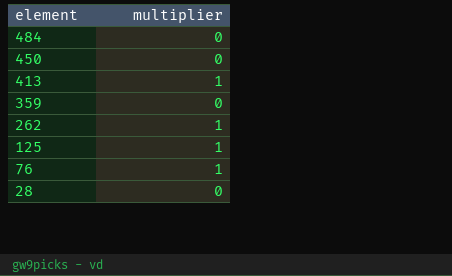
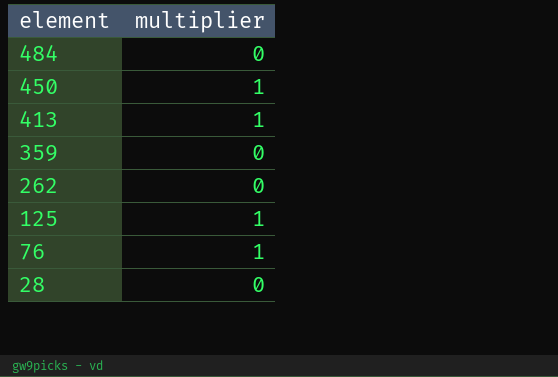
450 | multiplier: 0 -> 1
262 | multiplier: 1 -> 0

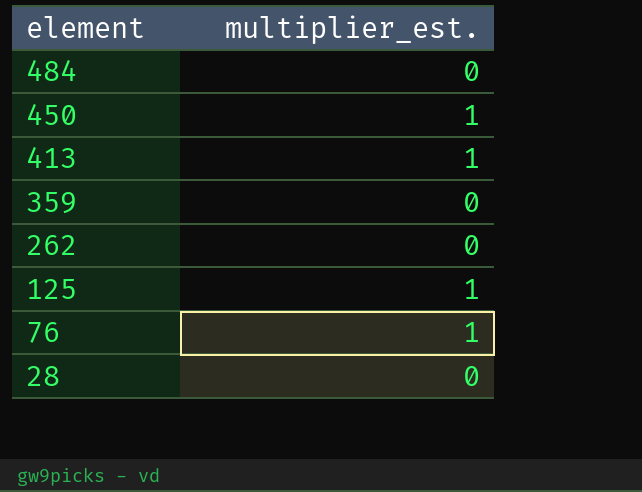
column name: multiplier -> multiplier_est.

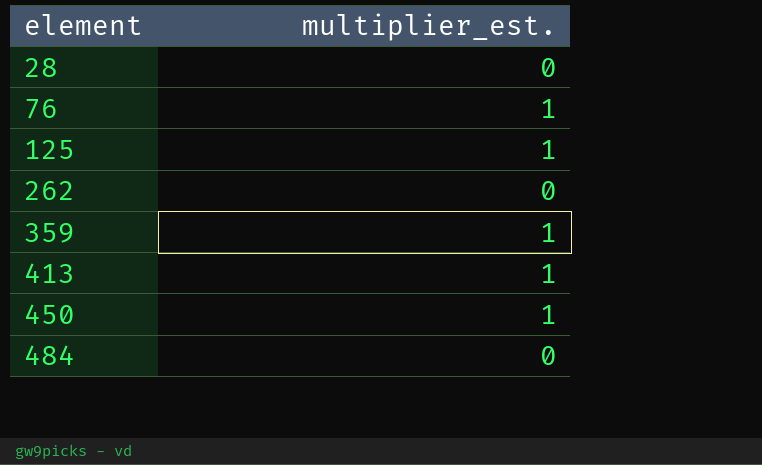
row order: element descending -> element ascending
359 | multiplier_est.: 0 -> 1

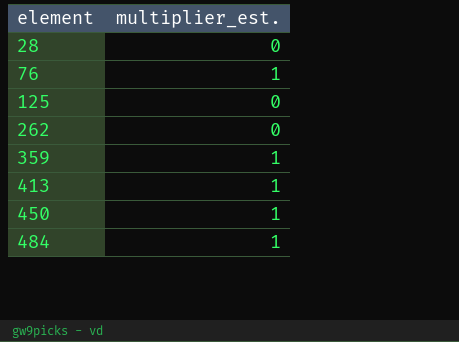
125 | multiplier_est.: 1 -> 0
484 | multiplier_est.: 0 -> 1

